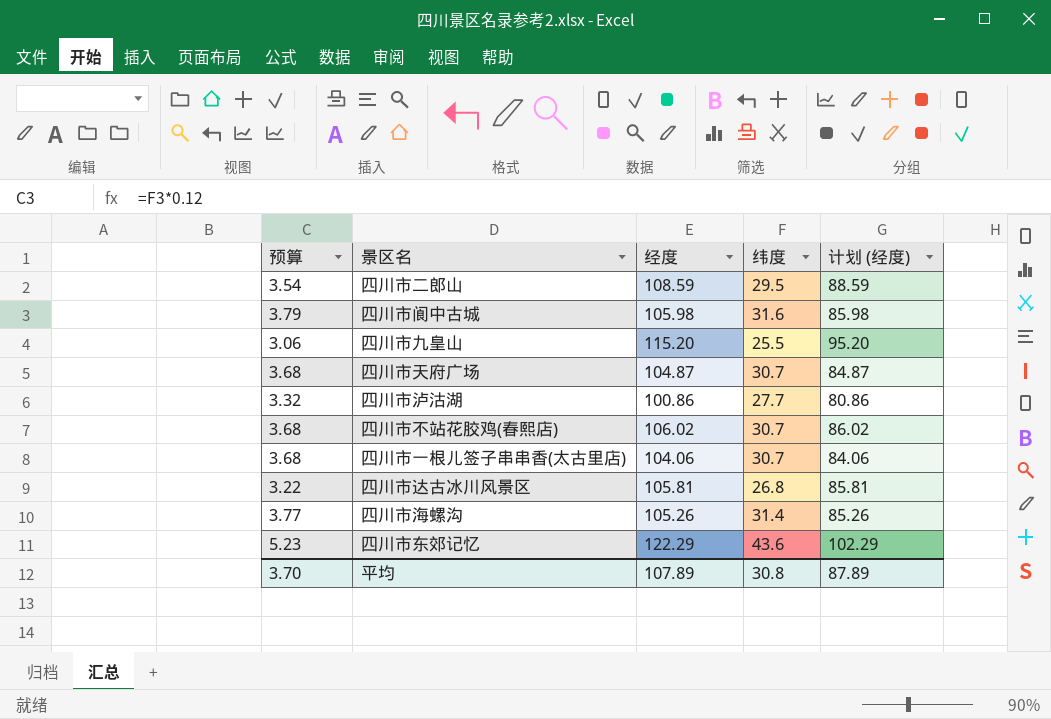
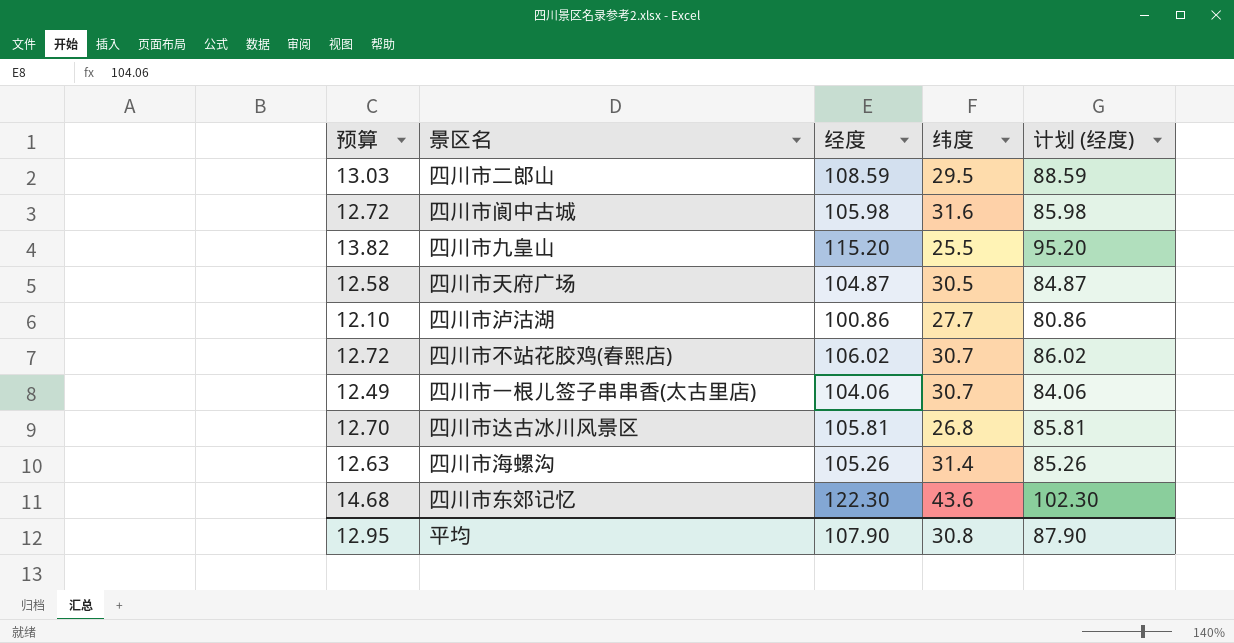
column 预算 | formula: [纬度] * 0.12 -> [经度] * 0.12
四川市天府广场 | 纬度: 30.7 -> 30.5
四川市东郊记忆 | 经度: 122.29 -> 122.30
四川市东郊记忆 | 计划 (经度): 102.29 -> 102.30
平均 | 预算: 3.70 -> 12.95
平均 | 经度: 107.89 -> 107.90
平均 | 计划 (经度): 87.89 -> 87.90

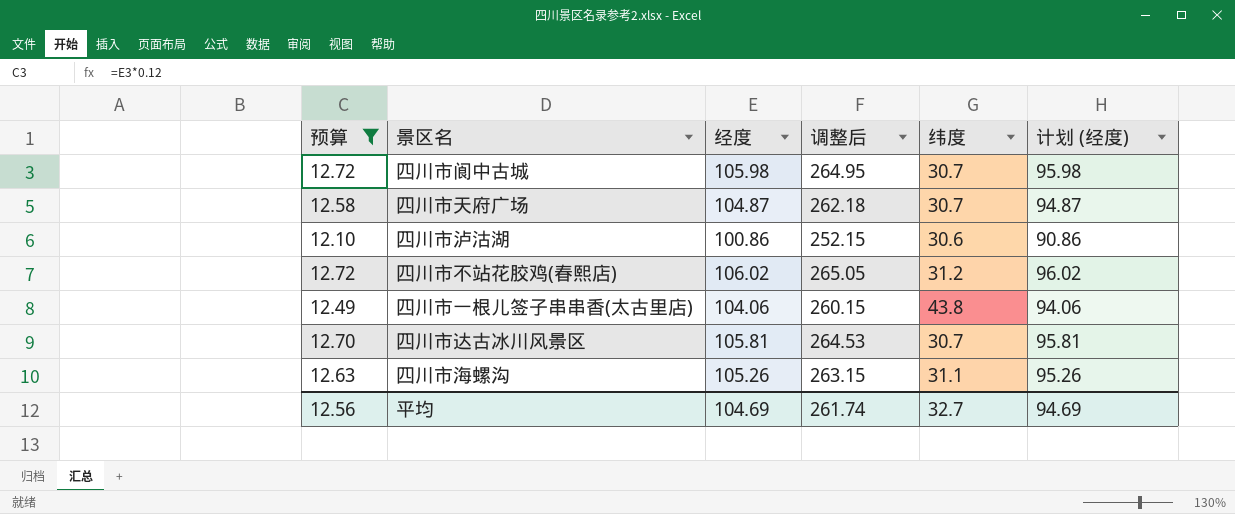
filter: none -> 预算 <= 12.72
column 调整后 | formula: none -> [经度] * 2.5
column 计划 (经度) | formula: [经度] - 20 -> [经度] - 10
四川市阆中古城 | 纬度: 31.6 -> 30.7
四川市天府广场 | 纬度: 30.5 -> 30.7
四川市泸沽湖 | 纬度: 27.7 -> 30.6
四川市不站花胶鸡(春熙店) | 纬度: 30.7 -> 31.2
四川市一根儿签子串串香(太古里店) | 纬度: 30.7 -> 43.8
四川市达古冰川风景区 | 纬度: 26.8 -> 30.7
四川市海螺沟 | 纬度: 31.4 -> 31.1
平均 | 预算: 12.95 -> 12.56
平均 | 经度: 107.90 -> 104.69
平均 | 纬度: 30.8 -> 32.7
平均 | 计划 (经度): 87.90 -> 94.69

